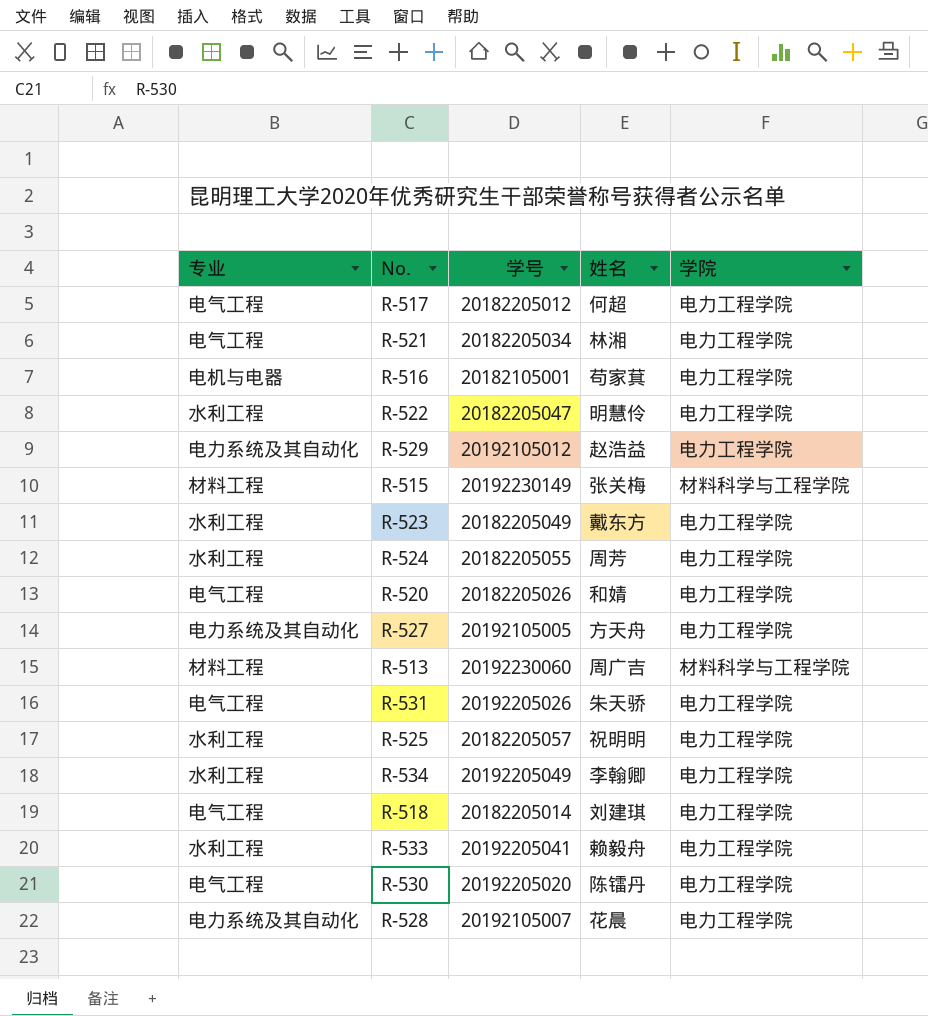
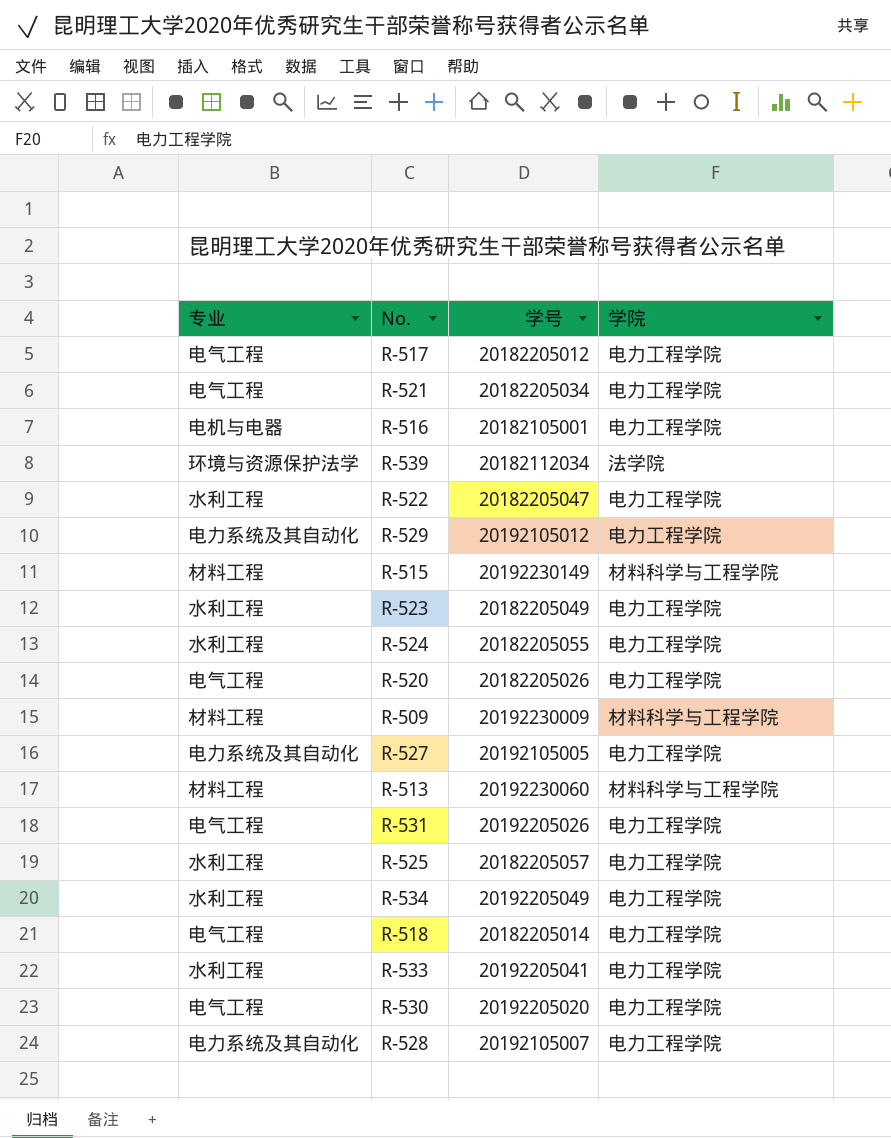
column 姓名 | position: 4 -> none
row R-539: none -> 环境与资源保护法学 | 20182112034 | 法学院
row R-509: none -> 材料工程 | 20192230009 | 材料科学与工程学院

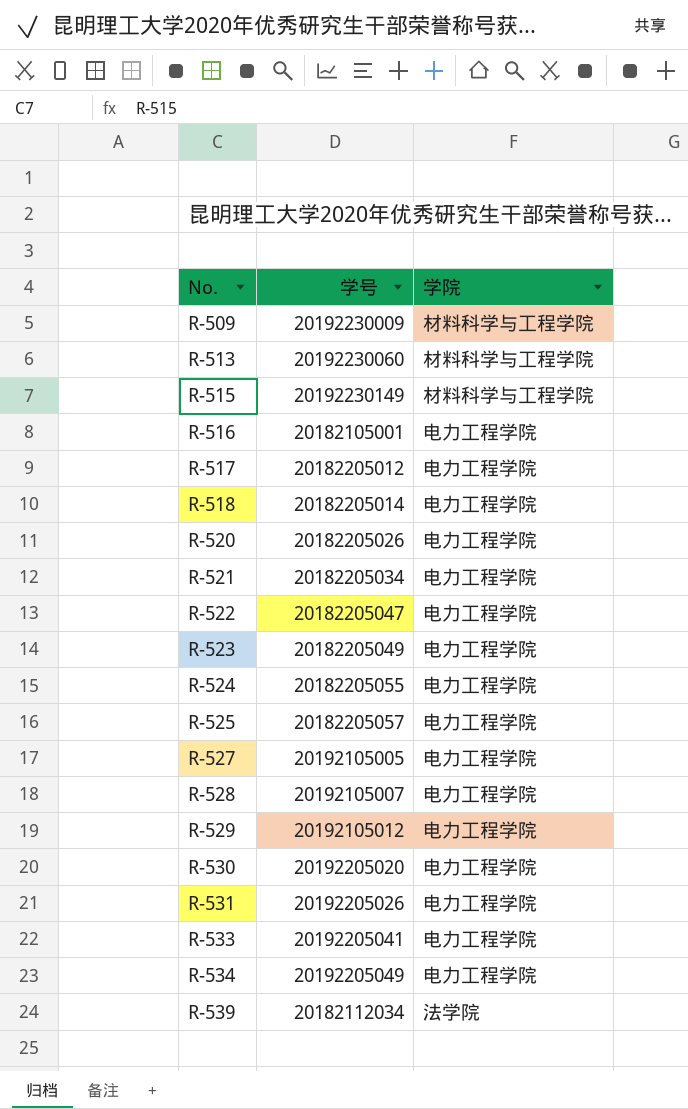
row order: none -> No. ascending
column 专业 | position: 1 -> none

